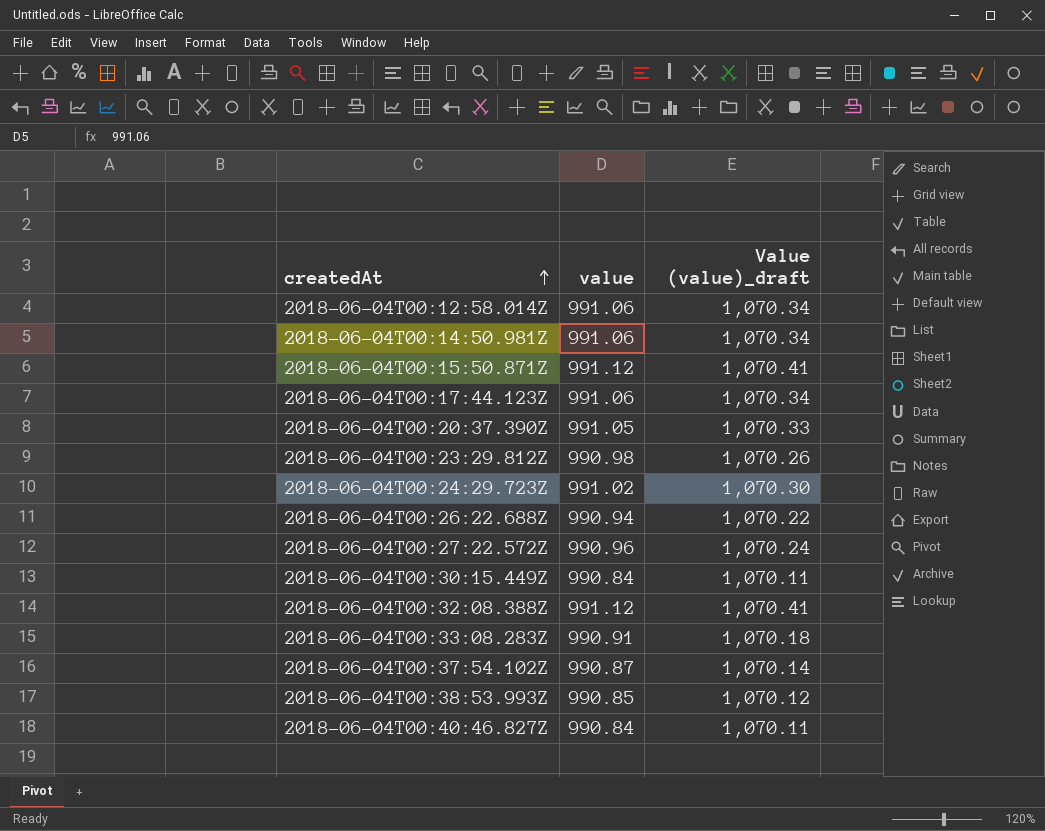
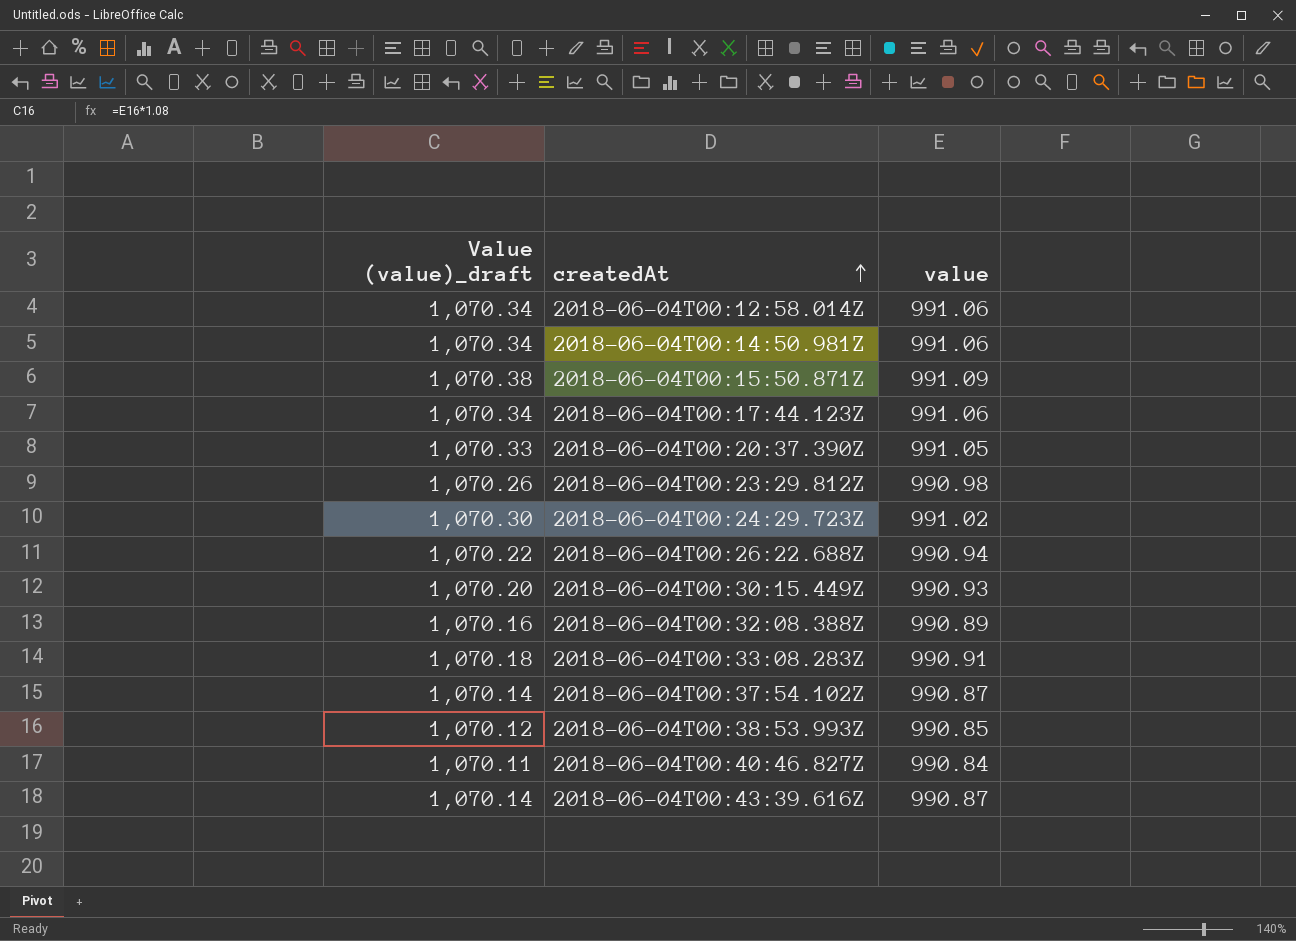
column Value (value)_draft | position: 3 -> 1
row 2018-06-04T00:27:22.572Z: 990.96 | 1,070.24 -> none
2018-06-04T00:15:50.871Z | Value (value)_draft: 1,070.41 -> 1,070.38
2018-06-04T00:15:50.871Z | value: 991.12 -> 991.09
2018-06-04T00:30:15.449Z | Value (value)_draft: 1,070.11 -> 1,070.20
2018-06-04T00:30:15.449Z | value: 990.84 -> 990.93
2018-06-04T00:32:08.388Z | Value (value)_draft: 1,070.41 -> 1,070.16
2018-06-04T00:32:08.388Z | value: 991.12 -> 990.89
row 2018-06-04T00:43:39.616Z: none -> 1,070.14 | 990.87

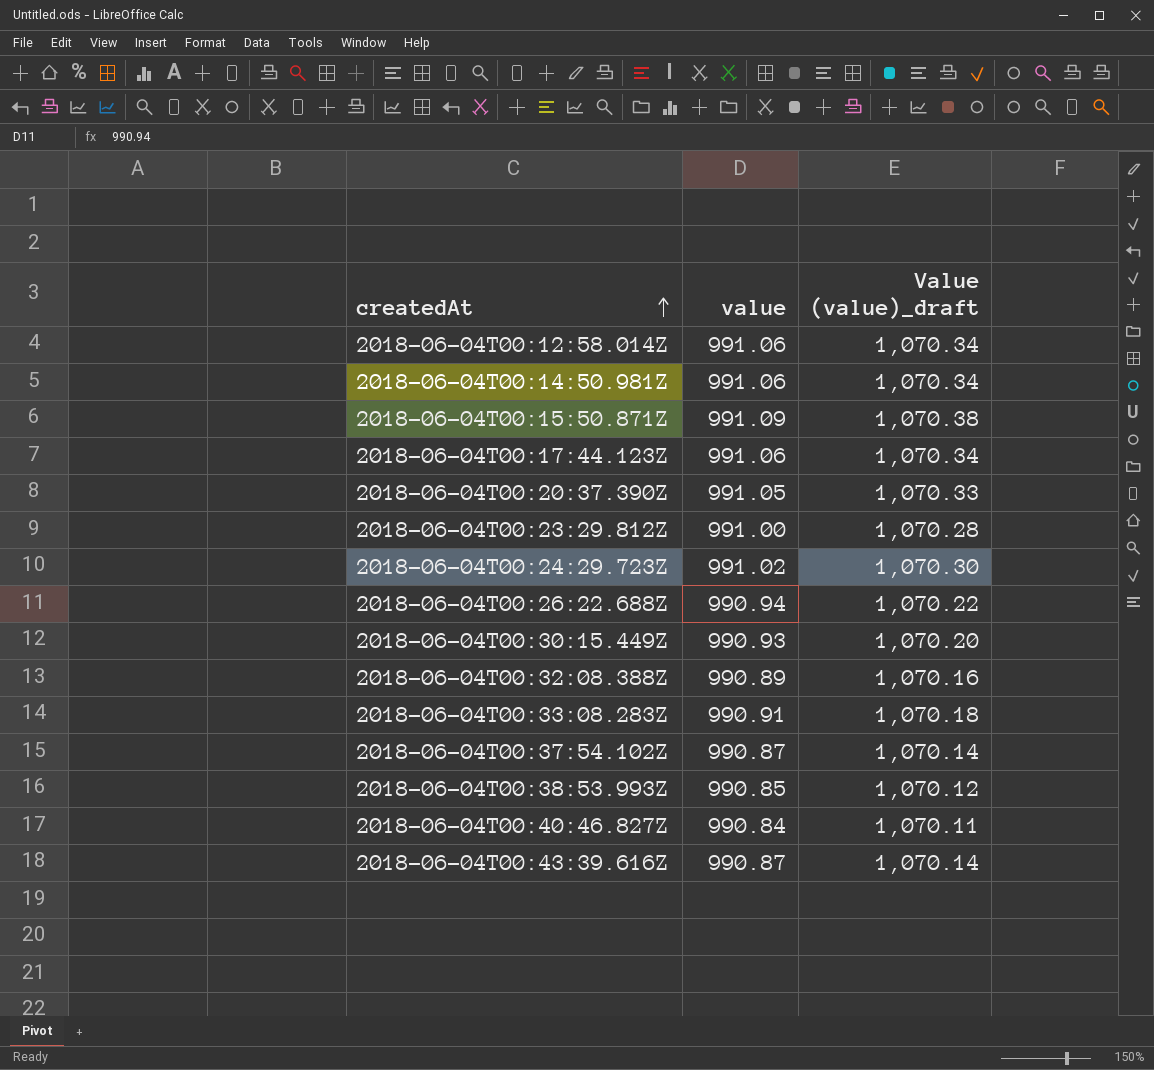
column Value (value)_draft | position: 1 -> 3
2018-06-04T00:23:29.812Z | value: 990.98 -> 991.00
2018-06-04T00:23:29.812Z | Value (value)_draft: 1,070.26 -> 1,070.28

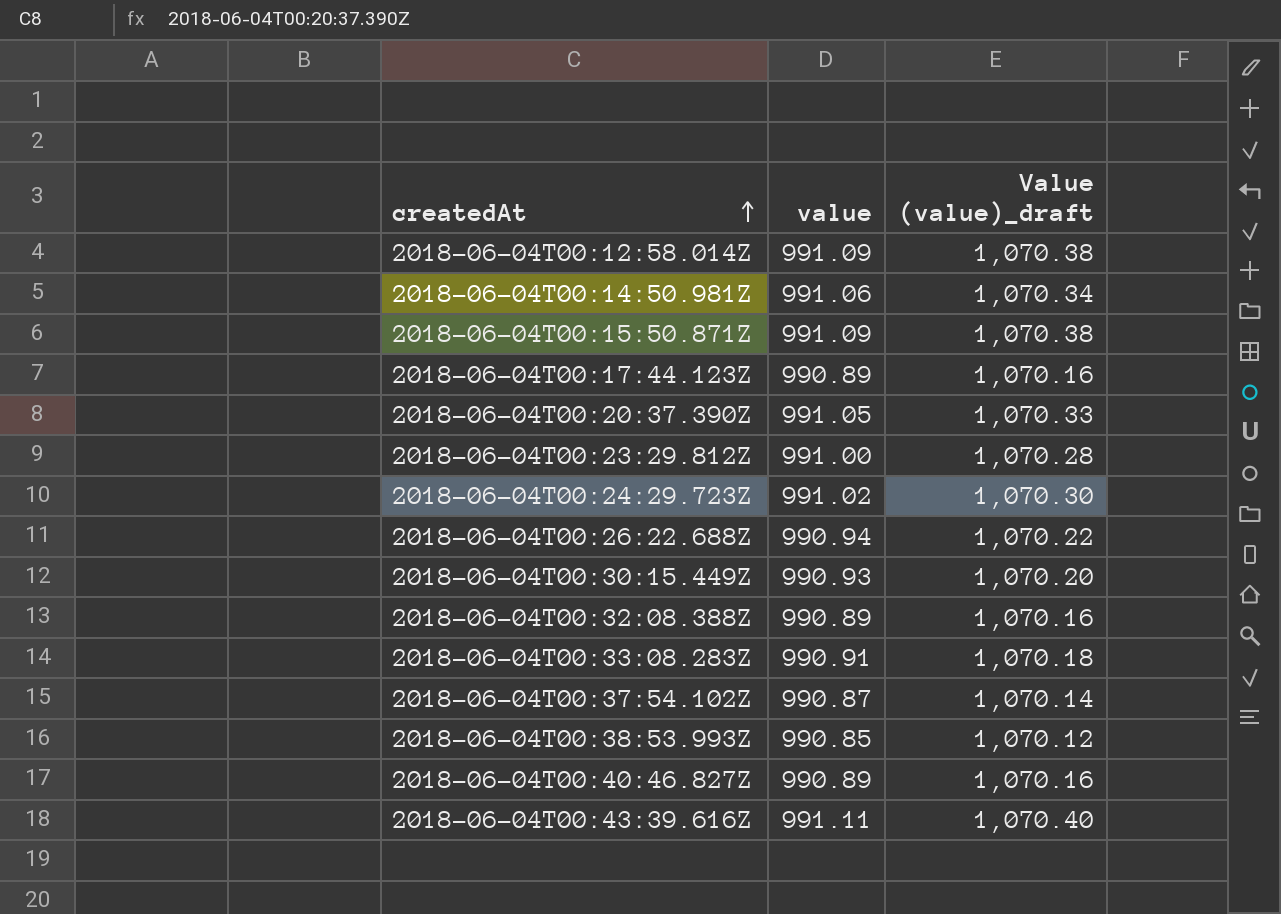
2018-06-04T00:12:58.014Z | value: 991.06 -> 991.09
2018-06-04T00:12:58.014Z | Value (value)_draft: 1,070.34 -> 1,070.38
2018-06-04T00:17:44.123Z | value: 991.06 -> 990.89
2018-06-04T00:17:44.123Z | Value (value)_draft: 1,070.34 -> 1,070.16
2018-06-04T00:40:46.827Z | value: 990.84 -> 990.89
2018-06-04T00:40:46.827Z | Value (value)_draft: 1,070.11 -> 1,070.16
2018-06-04T00:43:39.616Z | value: 990.87 -> 991.11
2018-06-04T00:43:39.616Z | Value (value)_draft: 1,070.14 -> 1,070.40

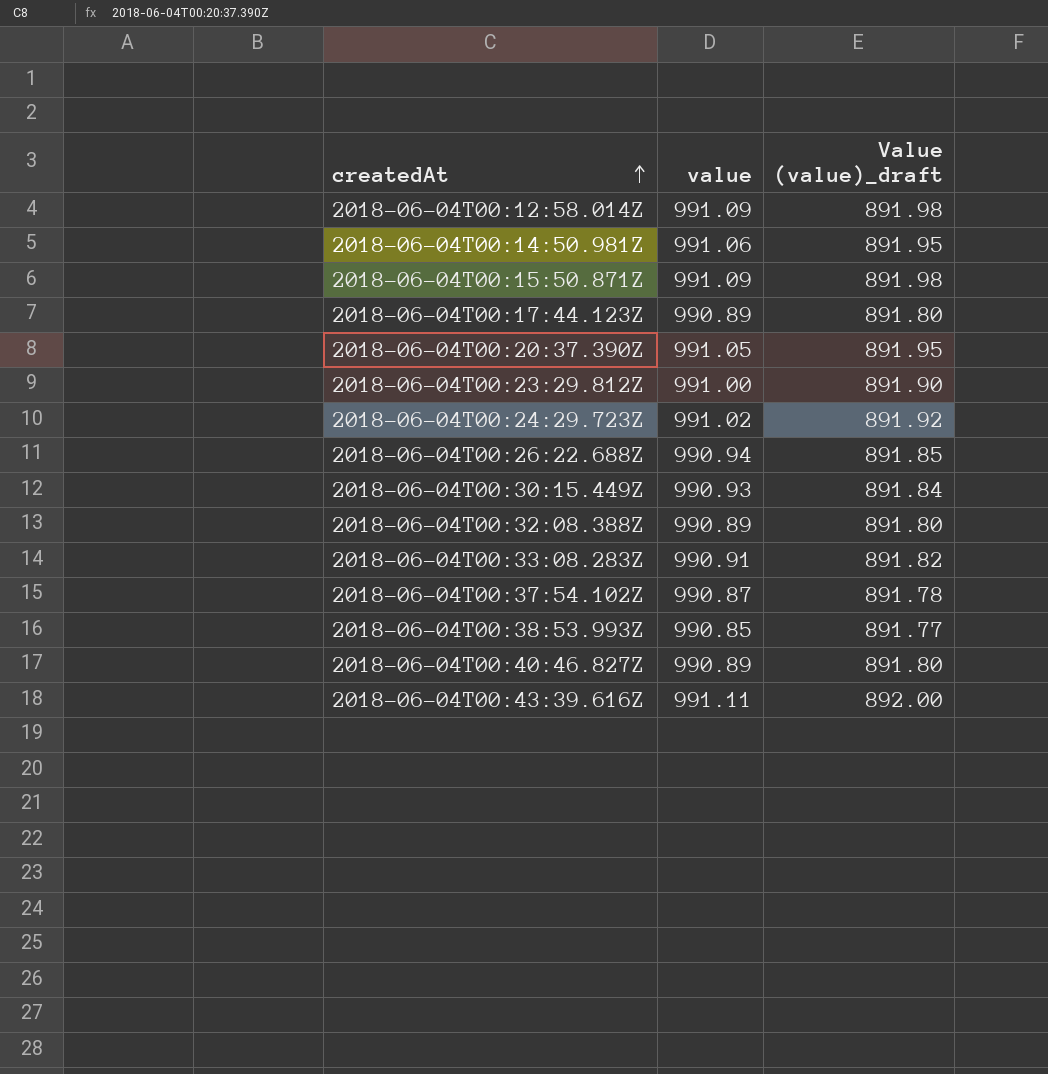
column Value (value)_draft | formula: [value] * 1.08 -> [value] * 0.9

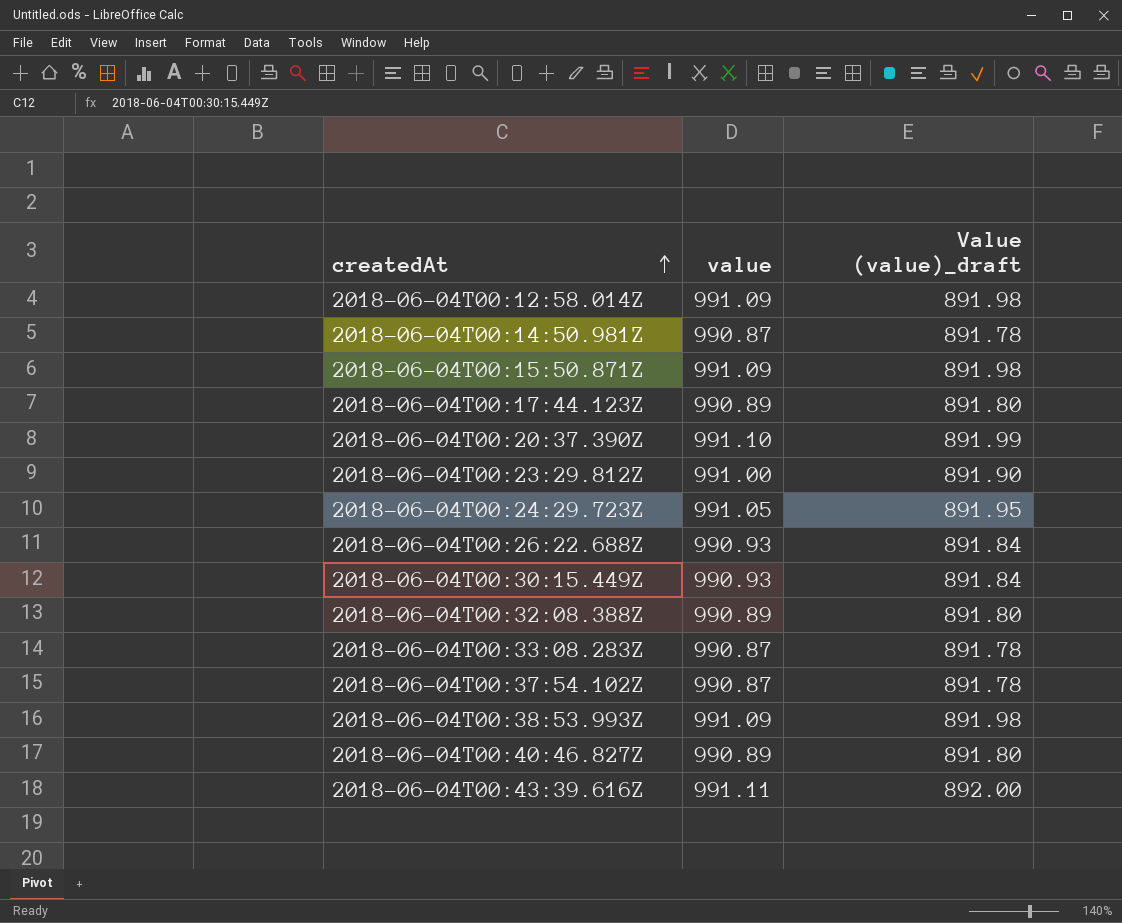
2018-06-04T00:14:50.981Z | value: 991.06 -> 990.87
2018-06-04T00:14:50.981Z | Value (value)_draft: 891.95 -> 891.78
2018-06-04T00:20:37.390Z | value: 991.05 -> 991.10
2018-06-04T00:20:37.390Z | Value (value)_draft: 891.95 -> 891.99
2018-06-04T00:24:29.723Z | value: 991.02 -> 991.05
2018-06-04T00:24:29.723Z | Value (value)_draft: 891.92 -> 891.95
2018-06-04T00:26:22.688Z | value: 990.94 -> 990.93
2018-06-04T00:26:22.688Z | Value (value)_draft: 891.85 -> 891.84
2018-06-04T00:33:08.283Z | value: 990.91 -> 990.87
2018-06-04T00:33:08.283Z | Value (value)_draft: 891.82 -> 891.78
2018-06-04T00:38:53.993Z | value: 990.85 -> 991.09
2018-06-04T00:38:53.993Z | Value (value)_draft: 891.77 -> 891.98

